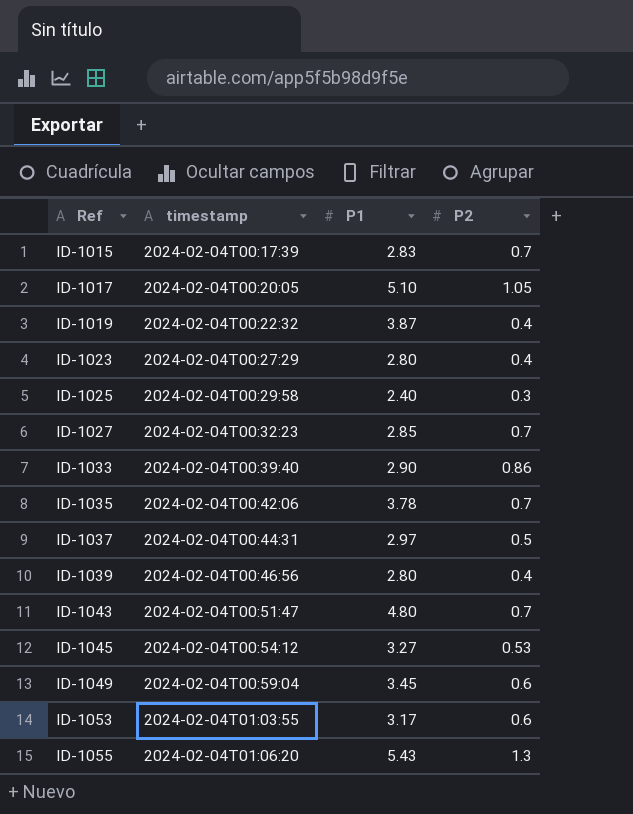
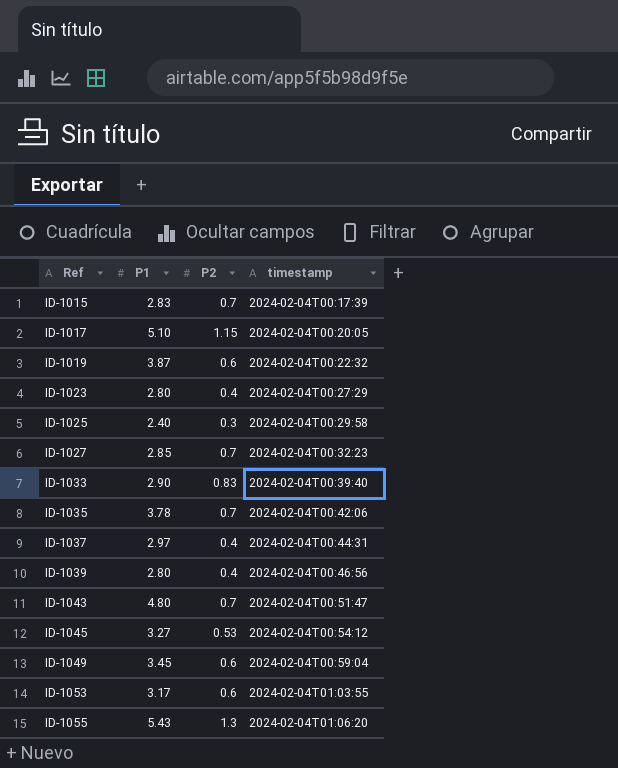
column timestamp | position: 2 -> 4
ID-1017 | P2: 1.05 -> 1.15
ID-1019 | P2: 0.4 -> 0.6
ID-1033 | P2: 0.86 -> 0.83
ID-1037 | P2: 0.5 -> 0.4

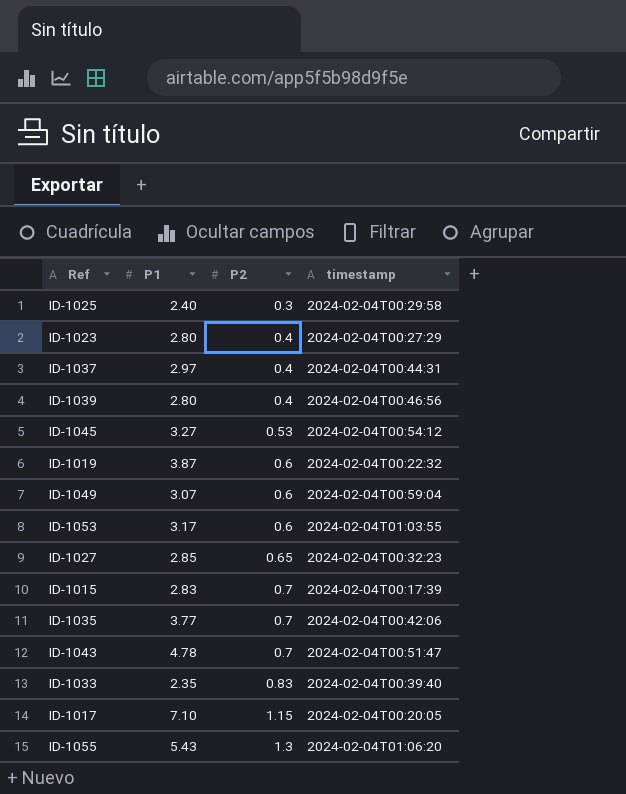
row order: Ref ascending -> P2 ascending
ID-1049 | P1: 3.45 -> 3.07
ID-1027 | P2: 0.7 -> 0.65
ID-1035 | P1: 3.78 -> 3.77
ID-1043 | P1: 4.80 -> 4.78
ID-1033 | P1: 2.90 -> 2.35
ID-1017 | P1: 5.10 -> 7.10

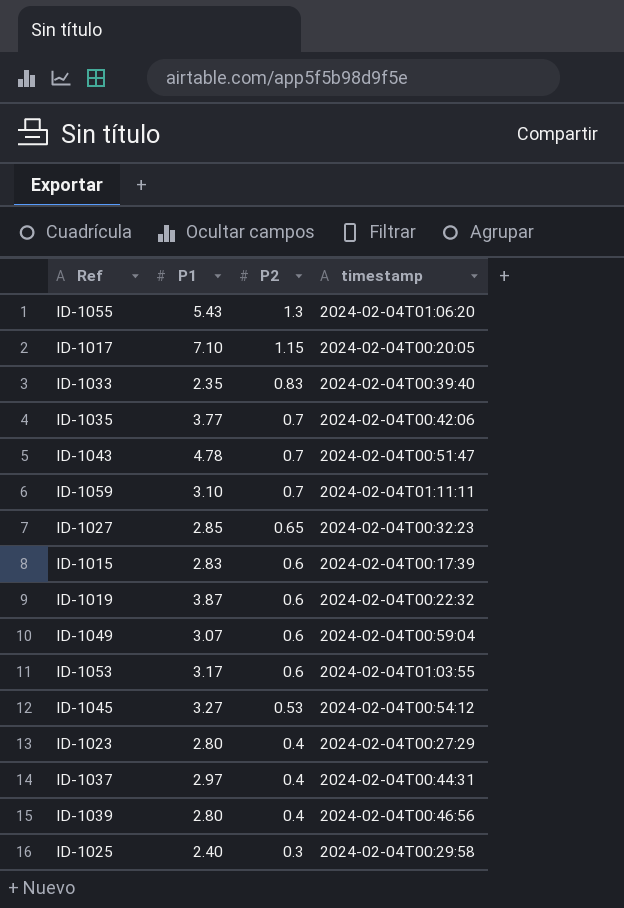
row order: P2 ascending -> P2 descending
row ID-1059: none -> 3.10 | 0.7 | 2024-02-04T01:11:11
ID-1015 | P2: 0.7 -> 0.6

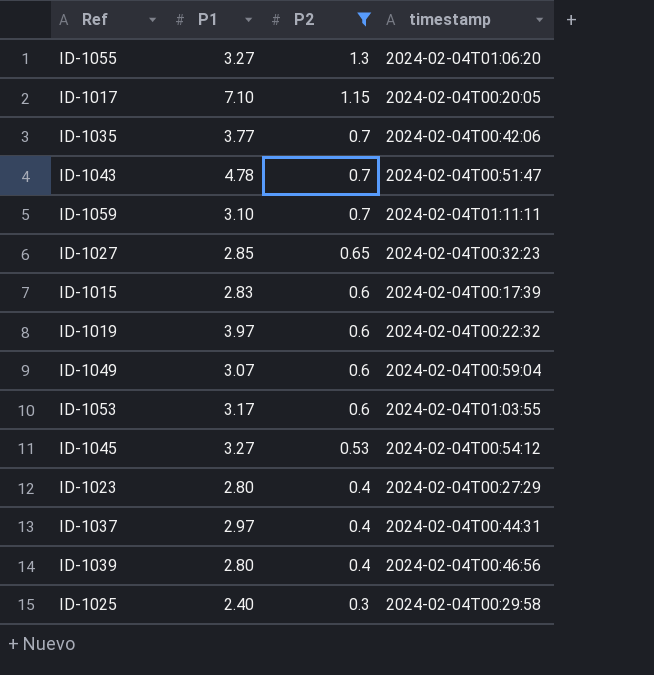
filter: none -> P2 != 0.83
ID-1055 | P1: 5.43 -> 3.27
ID-1019 | P1: 3.87 -> 3.97

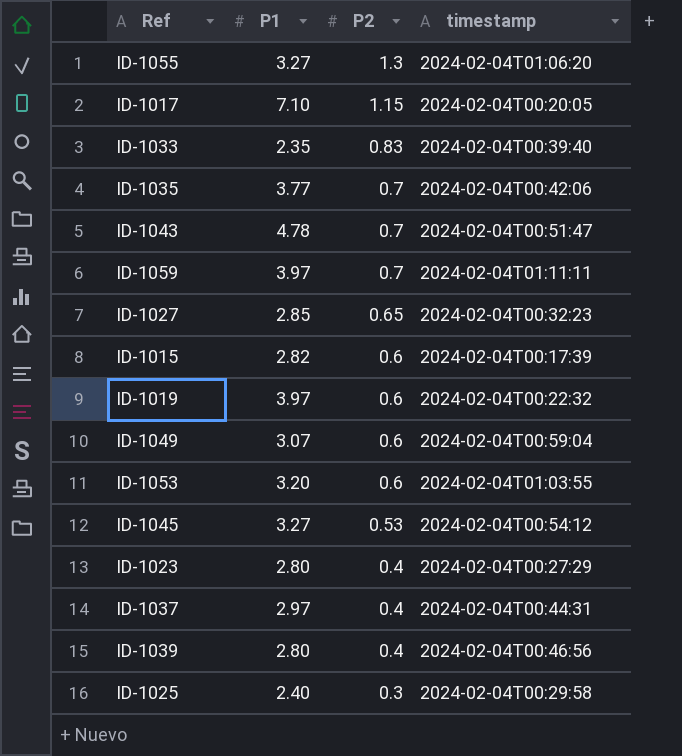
filter: P2 != 0.83 -> none
ID-1059 | P1: 3.10 -> 3.97
ID-1015 | P1: 2.83 -> 2.82
ID-1053 | P1: 3.17 -> 3.20

